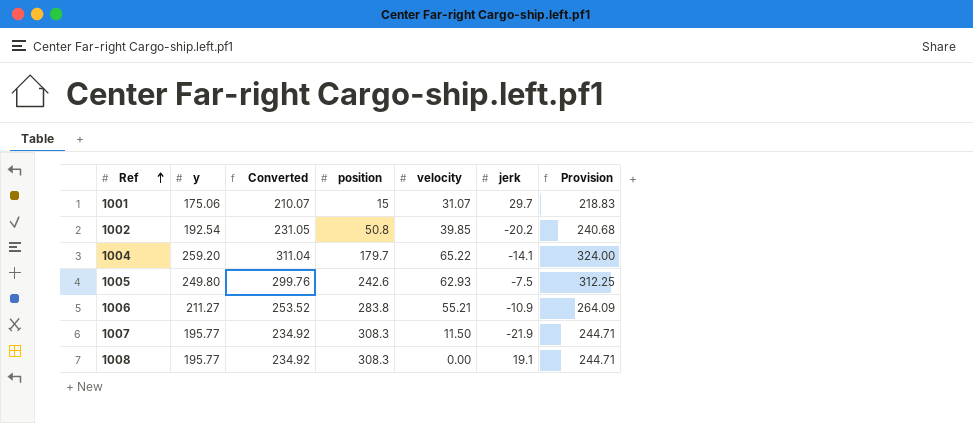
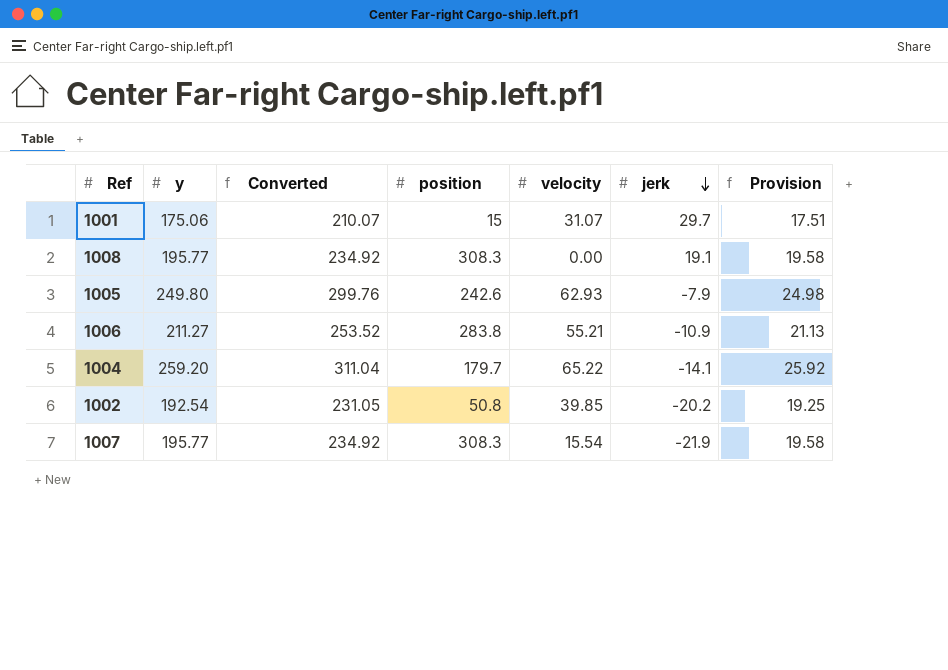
row order: Ref ascending -> jerk descending
column Provision | formula: [y] * 1.25 -> [y] * 0.1
1005 | jerk: -7.5 -> -7.9
1007 | velocity: 11.50 -> 15.54

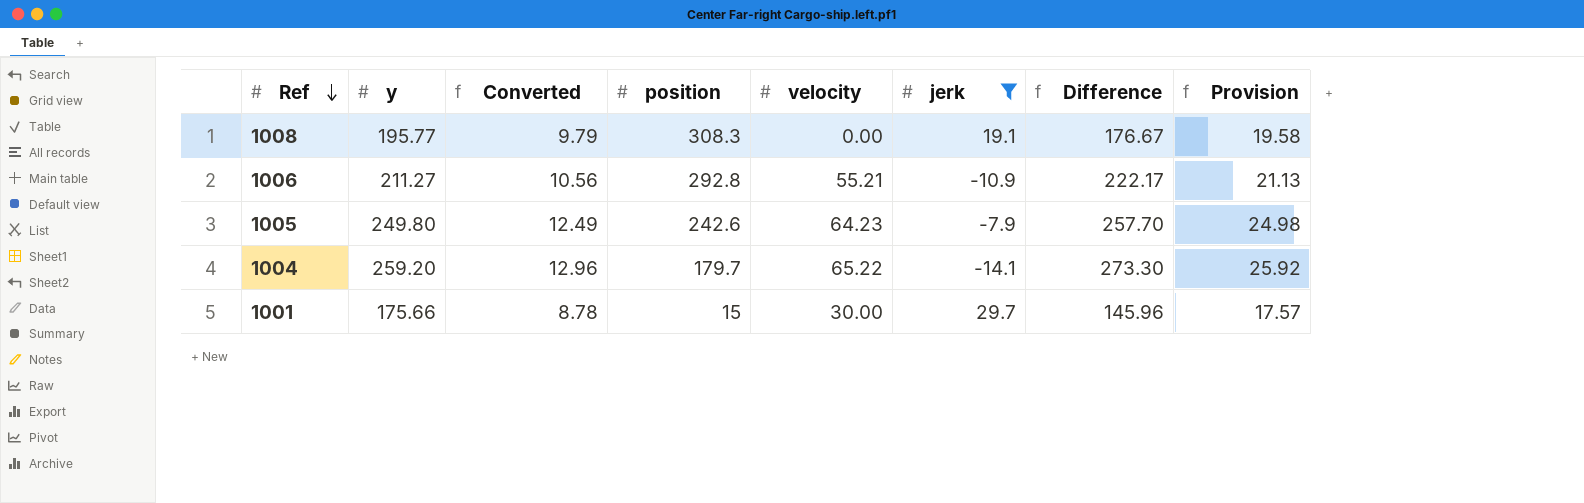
filter: none -> jerk >= -14.1
row order: jerk descending -> Ref descending
column Converted | formula: [y] * 1.2 -> [y] * 0.05
column Difference | formula: none -> [y] - [jerk]
1006 | position: 283.8 -> 292.8
1005 | velocity: 62.93 -> 64.23
1001 | y: 175.06 -> 175.66
1001 | velocity: 31.07 -> 30.00
1001 | Provision: 17.51 -> 17.57

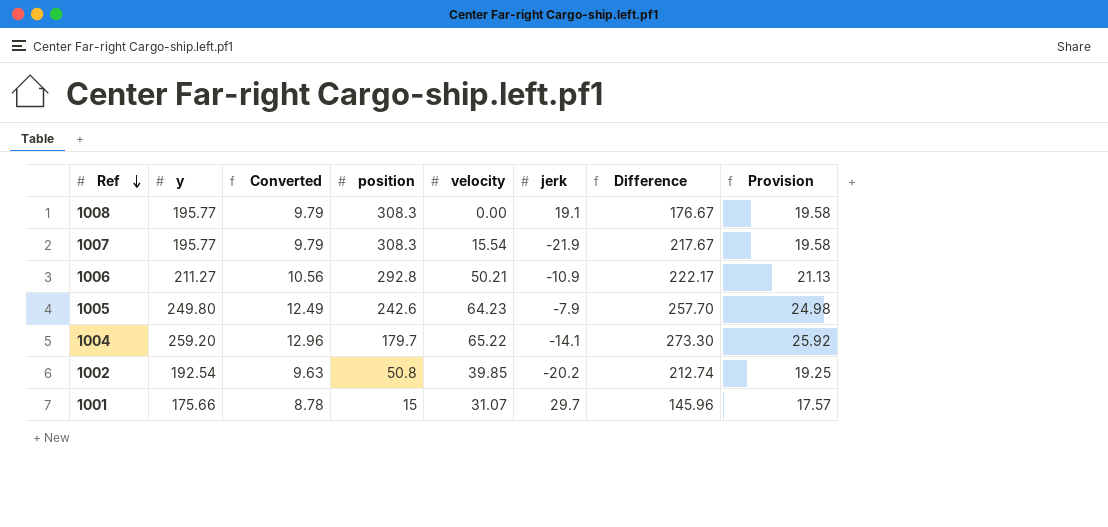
filter: jerk >= -14.1 -> none
1006 | velocity: 55.21 -> 50.21
1001 | velocity: 30.00 -> 31.07

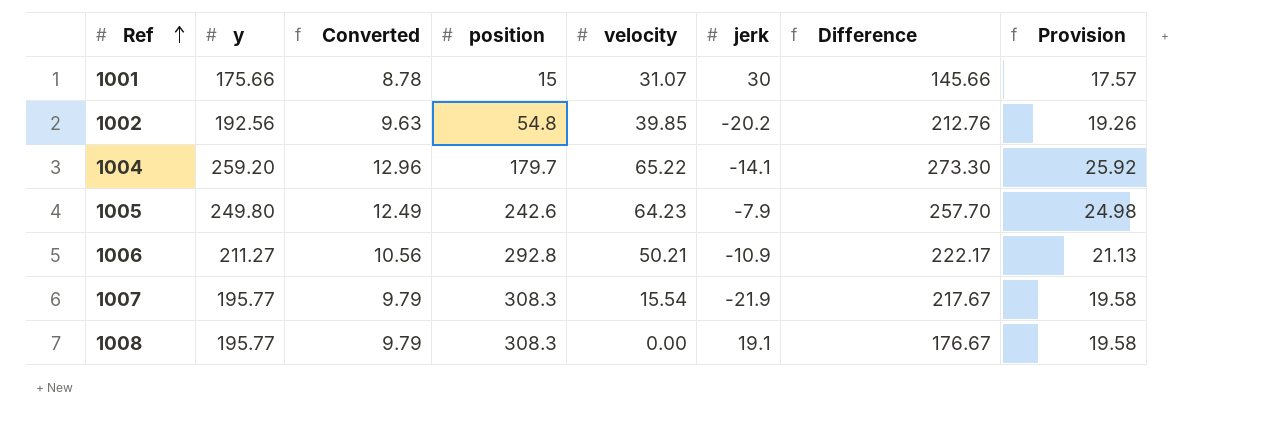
row order: Ref descending -> Ref ascending
1001 | jerk: 29.7 -> 30
1001 | Difference: 145.96 -> 145.66
1002 | y: 192.54 -> 192.56
1002 | position: 50.8 -> 54.8
1002 | Difference: 212.74 -> 212.76
1002 | Provision: 19.25 -> 19.26

